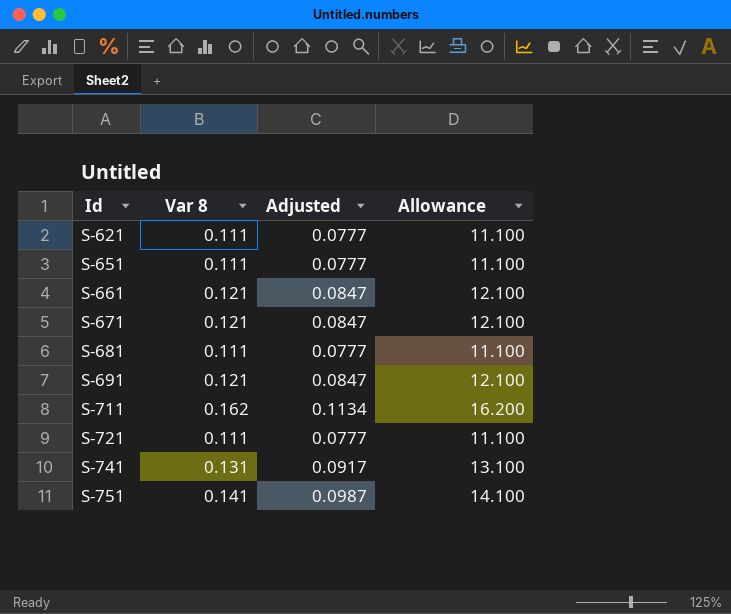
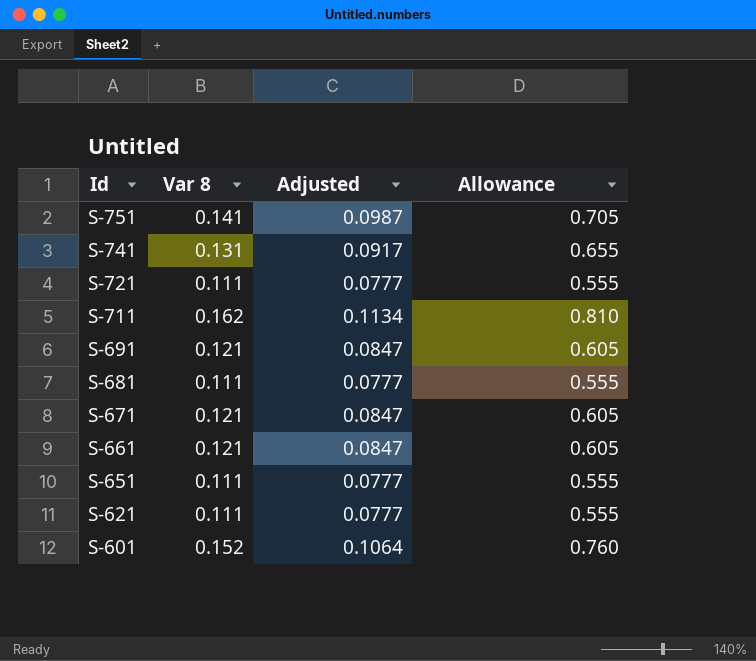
row order: Id ascending -> Id descending
column Allowance | formula: [Var 8] * 100 -> [Var 8] * 5
row S-601: none -> 0.152 | 0.1064 | 0.760

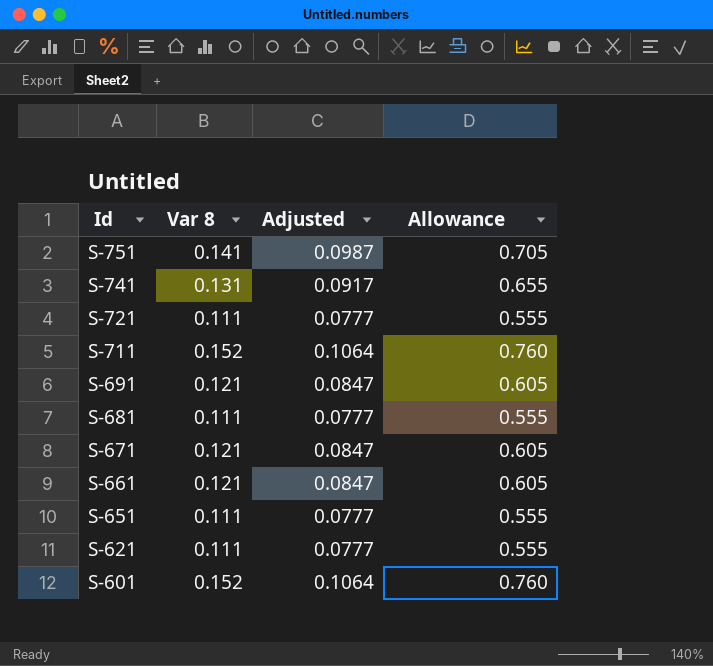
S-711 | Var 8: 0.162 -> 0.152
S-711 | Adjusted: 0.1134 -> 0.1064
S-711 | Allowance: 0.810 -> 0.760

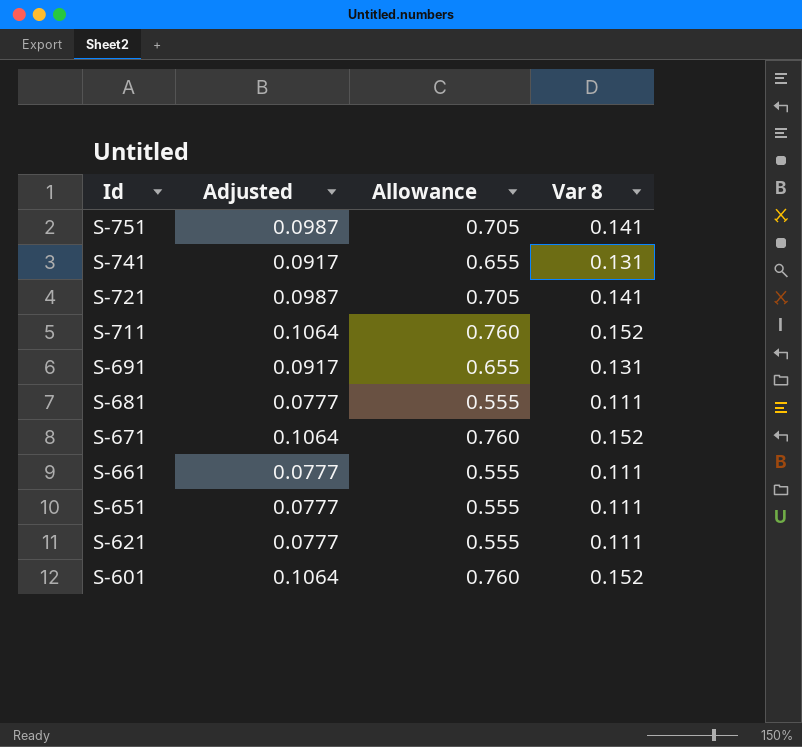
column Var 8 | position: 2 -> 4
S-721 | Adjusted: 0.0777 -> 0.0987
S-721 | Allowance: 0.555 -> 0.705
S-721 | Var 8: 0.111 -> 0.141
S-691 | Adjusted: 0.0847 -> 0.0917
S-691 | Allowance: 0.605 -> 0.655
S-691 | Var 8: 0.121 -> 0.131
S-671 | Adjusted: 0.0847 -> 0.1064
S-671 | Allowance: 0.605 -> 0.760
S-671 | Var 8: 0.121 -> 0.152
S-661 | Adjusted: 0.0847 -> 0.0777
S-661 | Allowance: 0.605 -> 0.555
S-661 | Var 8: 0.121 -> 0.111

